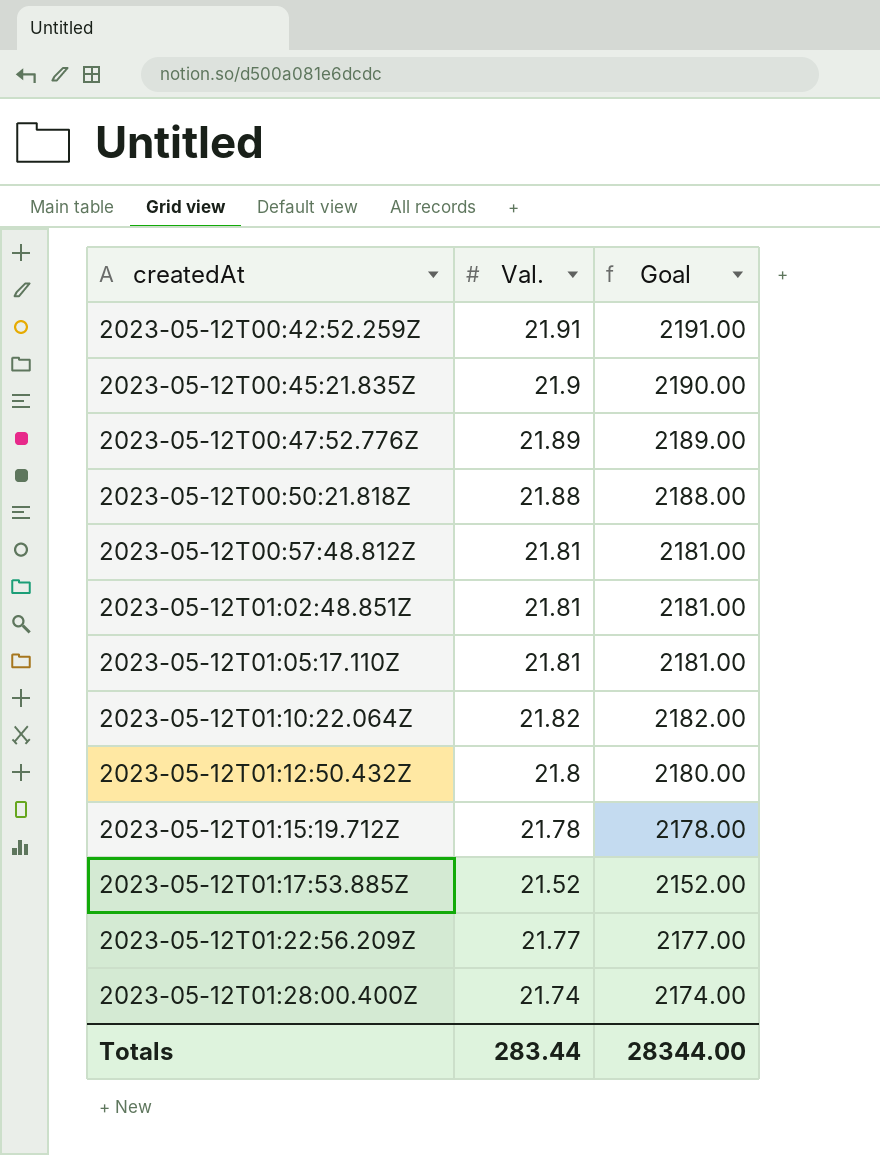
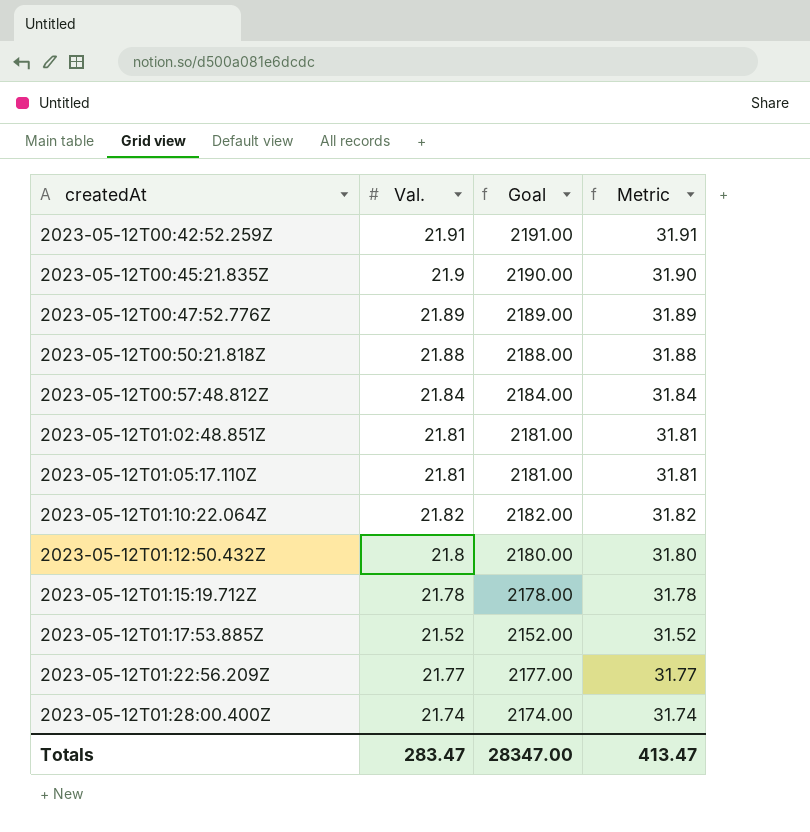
column Metric | formula: none -> [Val.] + 10
2023-05-12T00:57:48.812Z | Val.: 21.81 -> 21.84
2023-05-12T00:57:48.812Z | Goal: 2181.00 -> 2184.00
Totals | Val.: 283.44 -> 283.47
Totals | Goal: 28344.00 -> 28347.00

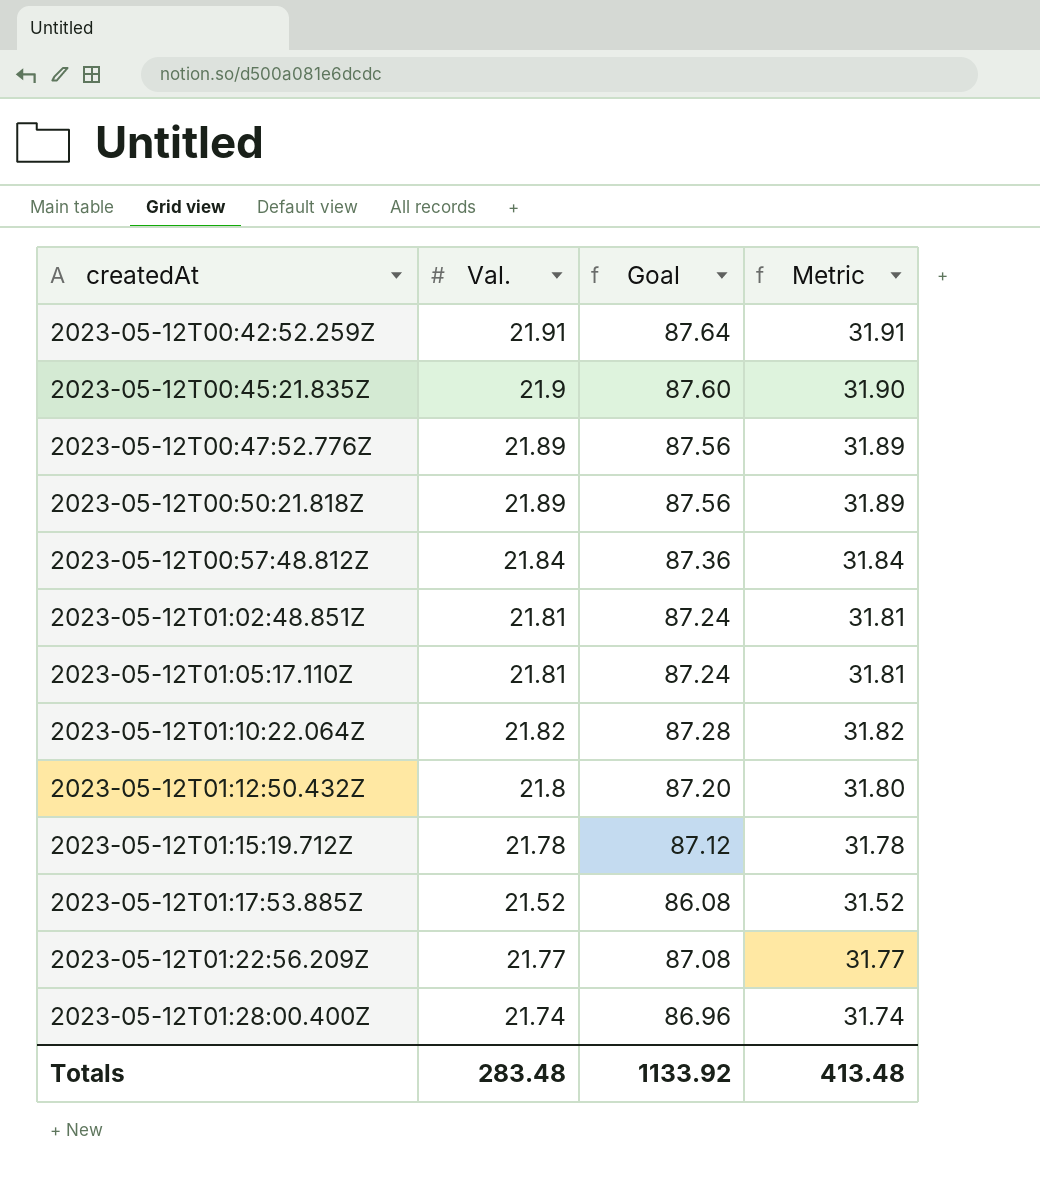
column Goal | formula: [Val.] * 100 -> [Val.] * 4
2023-05-12T00:50:21.818Z | Val.: 21.88 -> 21.89
2023-05-12T00:50:21.818Z | Metric: 31.88 -> 31.89
Totals | Val.: 283.47 -> 283.48
Totals | Goal: 28347.00 -> 1133.92
Totals | Metric: 413.47 -> 413.48

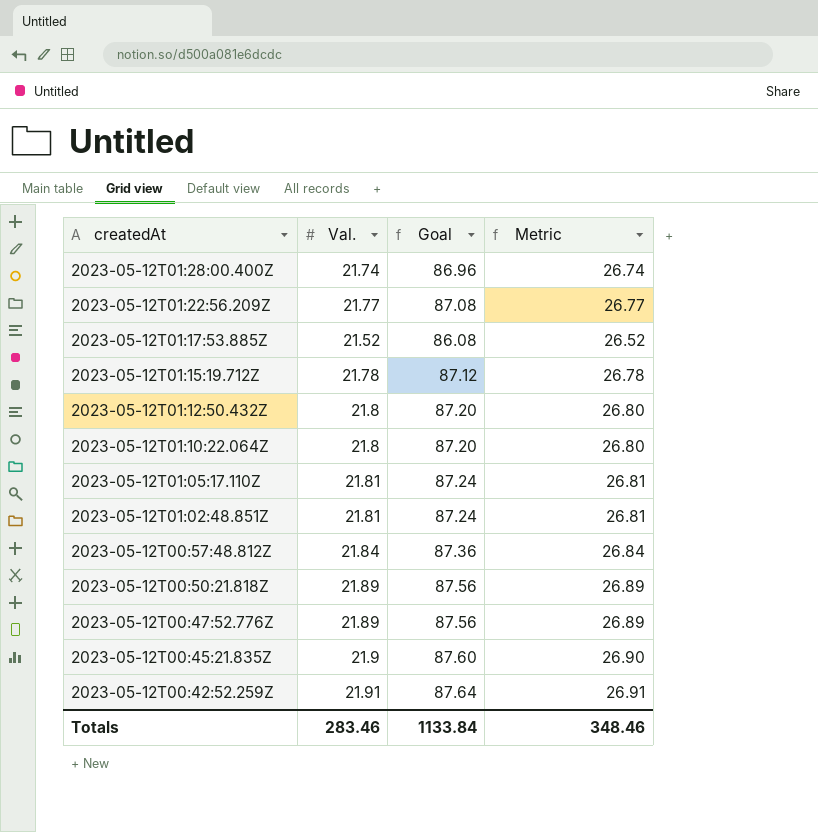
row order: createdAt ascending -> createdAt descending
column Metric | formula: [Val.] + 10 -> [Val.] + 5
2023-05-12T01:10:22.064Z | Val.: 21.82 -> 21.8
2023-05-12T01:10:22.064Z | Goal: 87.28 -> 87.20
Totals | Val.: 283.48 -> 283.46
Totals | Goal: 1133.92 -> 1133.84
Totals | Metric: 413.48 -> 348.46

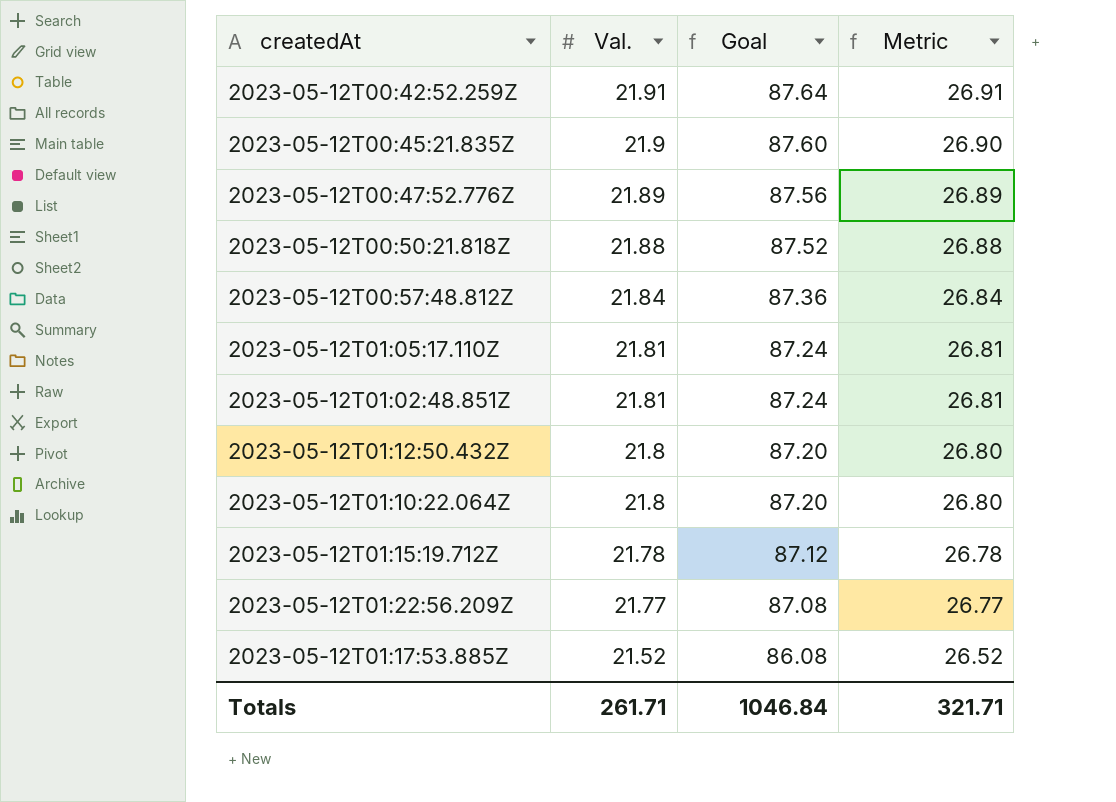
row order: createdAt descending -> Val. descending
row 2023-05-12T01:28:00.400Z: 21.74 | 86.96 | 26.74 -> none
2023-05-12T00:50:21.818Z | Val.: 21.89 -> 21.88
2023-05-12T00:50:21.818Z | Goal: 87.56 -> 87.52
2023-05-12T00:50:21.818Z | Metric: 26.89 -> 26.88
Totals | Val.: 283.46 -> 261.71
Totals | Goal: 1133.84 -> 1046.84
Totals | Metric: 348.46 -> 321.71

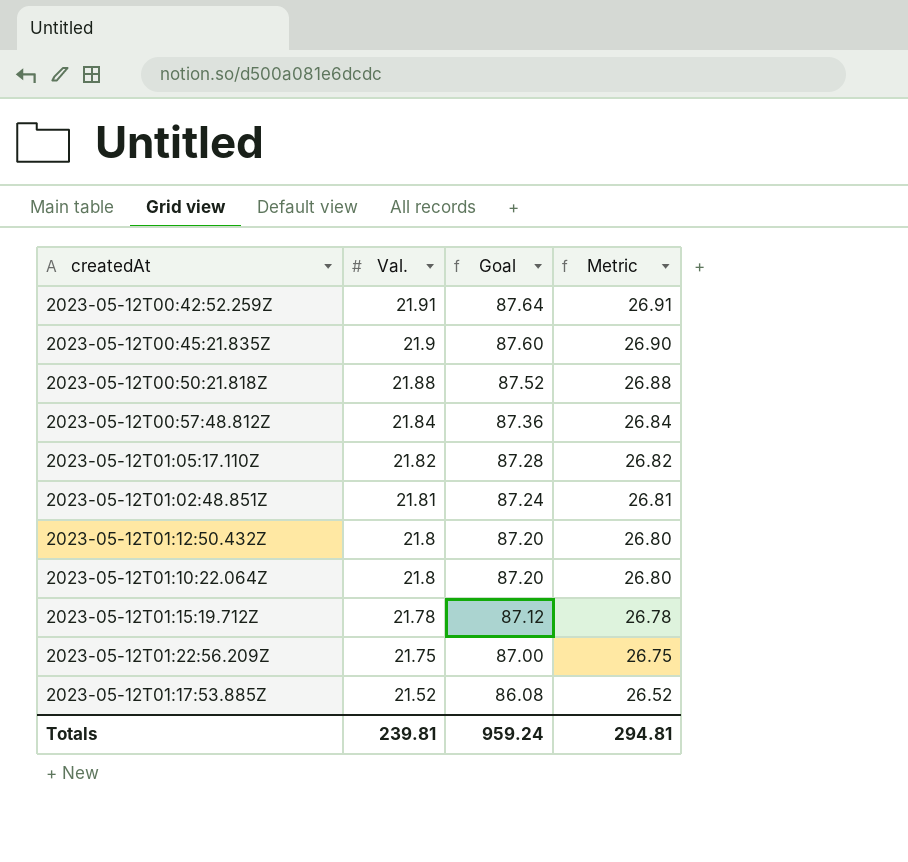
row 2023-05-12T00:47:52.776Z: 21.89 | 87.56 | 26.89 -> none
2023-05-12T01:05:17.110Z | Val.: 21.81 -> 21.82
2023-05-12T01:05:17.110Z | Goal: 87.24 -> 87.28
2023-05-12T01:05:17.110Z | Metric: 26.81 -> 26.82
2023-05-12T01:22:56.209Z | Val.: 21.77 -> 21.75
2023-05-12T01:22:56.209Z | Goal: 87.08 -> 87.00
2023-05-12T01:22:56.209Z | Metric: 26.77 -> 26.75
Totals | Val.: 261.71 -> 239.81
Totals | Goal: 1046.84 -> 959.24
Totals | Metric: 321.71 -> 294.81

